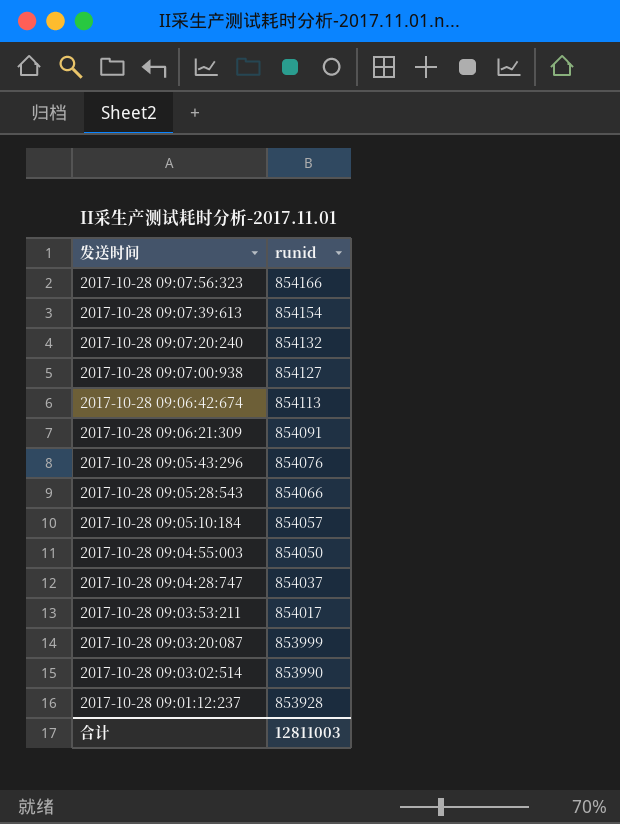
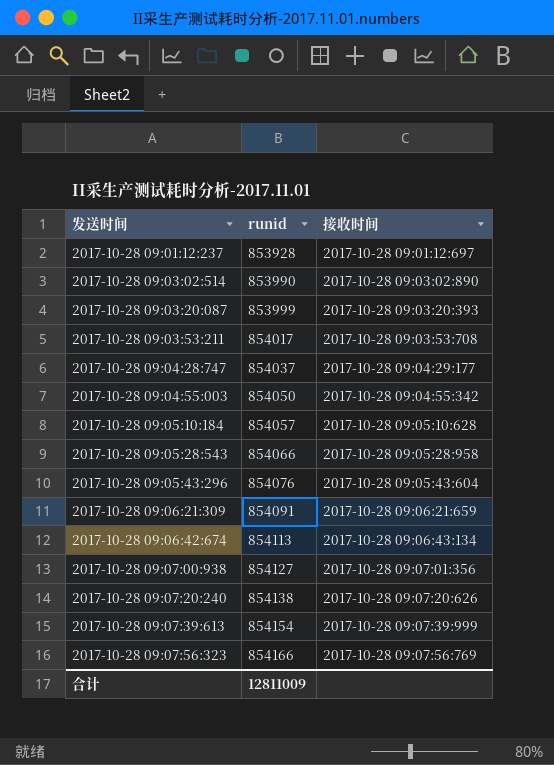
row order: 发送时间 descending -> 发送时间 ascending
column 接收时间 | position: none -> 3
2017-10-28 09:07:20:240 | runid: 854132 -> 854138
合计 | runid: 12811003 -> 12811009

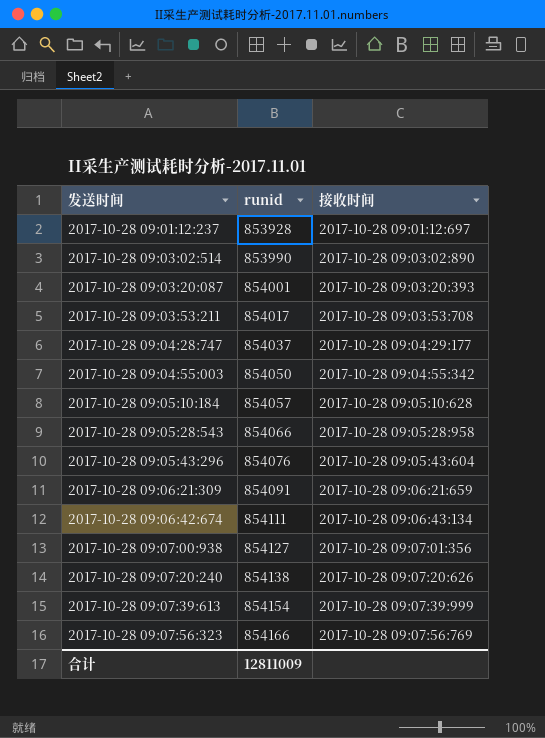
2017-10-28 09:03:20:087 | runid: 853999 -> 854001
2017-10-28 09:06:42:674 | runid: 854113 -> 854111

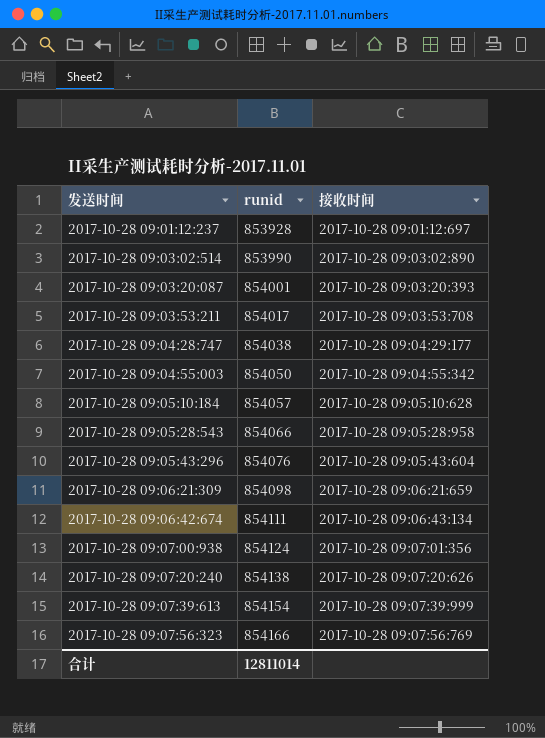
2017-10-28 09:04:28:747 | runid: 854037 -> 854038
2017-10-28 09:06:21:309 | runid: 854091 -> 854098
2017-10-28 09:07:00:938 | runid: 854127 -> 854124
合计 | runid: 12811009 -> 12811014

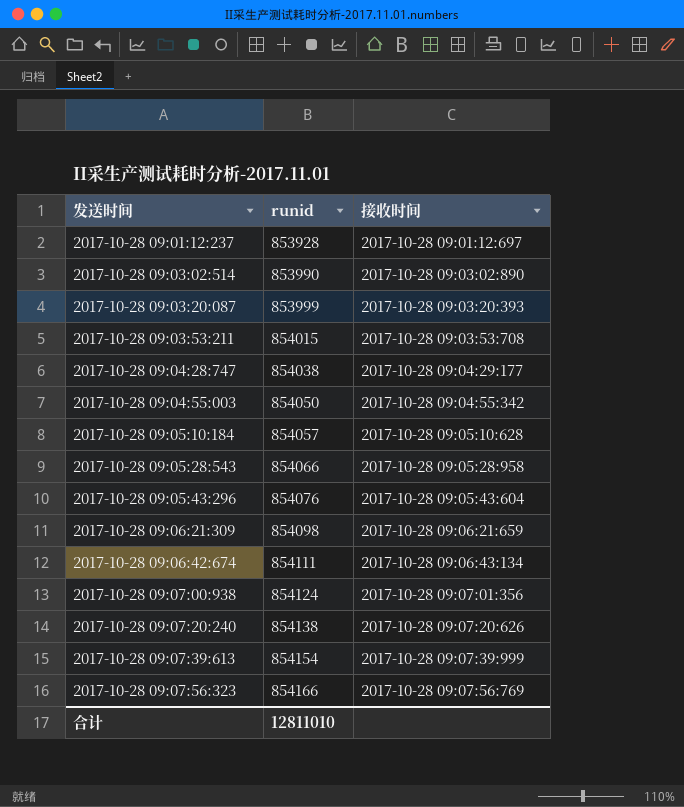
2017-10-28 09:03:20:087 | runid: 854001 -> 853999
2017-10-28 09:03:53:211 | runid: 854017 -> 854015
合计 | runid: 12811014 -> 12811010

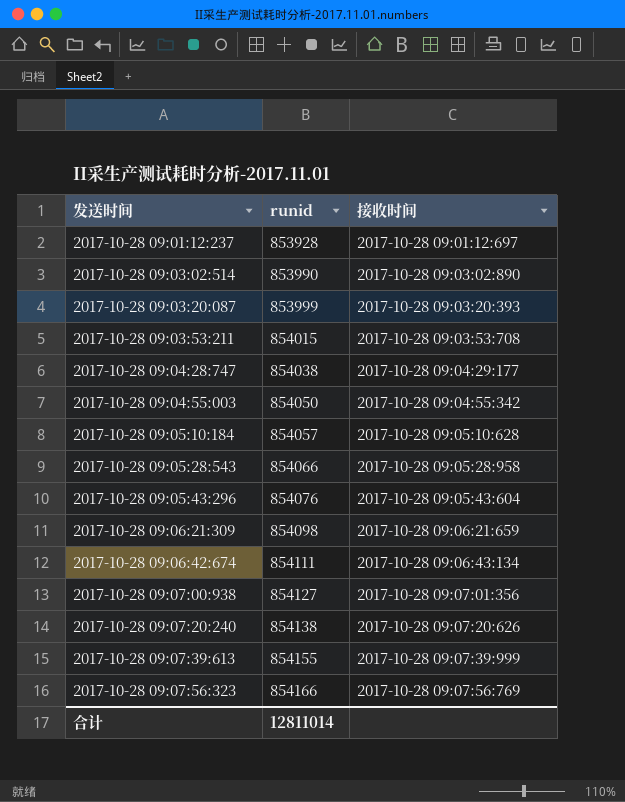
2017-10-28 09:07:00:938 | runid: 854124 -> 854127
2017-10-28 09:07:39:613 | runid: 854154 -> 854155
合计 | runid: 12811010 -> 12811014

